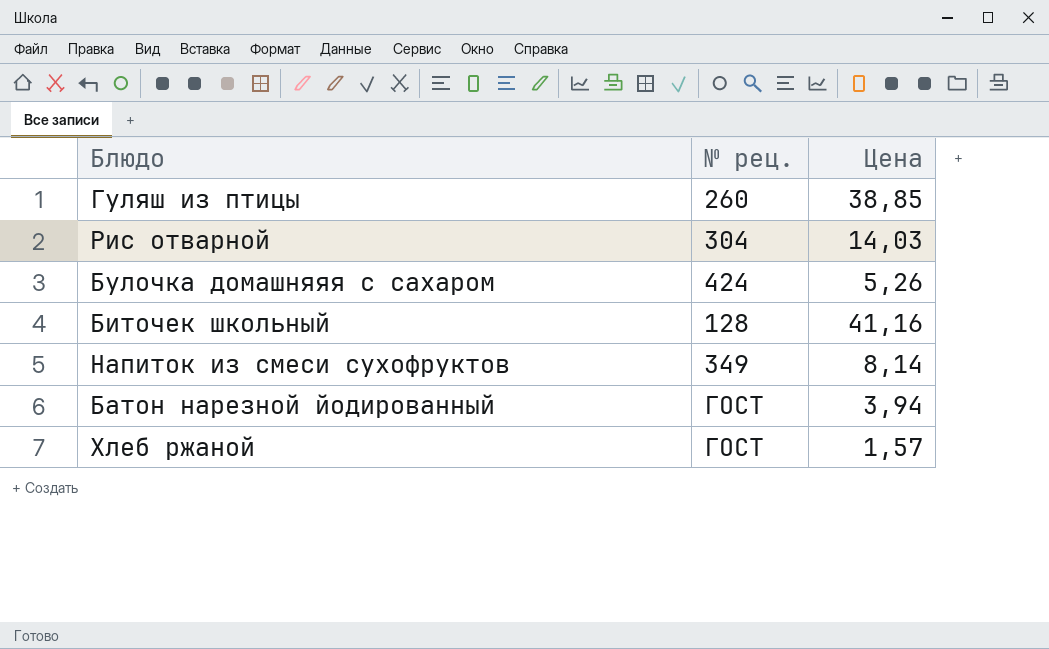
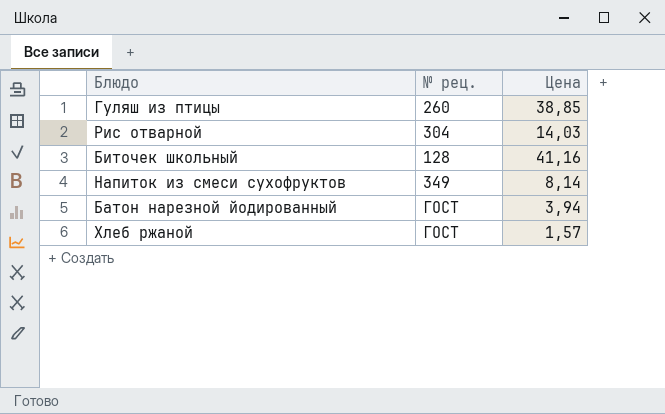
row Булочка домашняяя с сахаром: 424 | 5,26 -> none

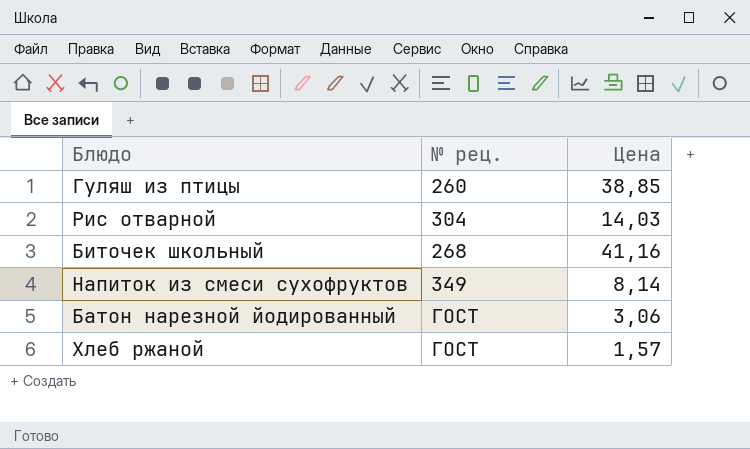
Биточек школьный | № рец.: 128 -> 268
Батон нарезной йодированный | Цена: 3,94 -> 3,06

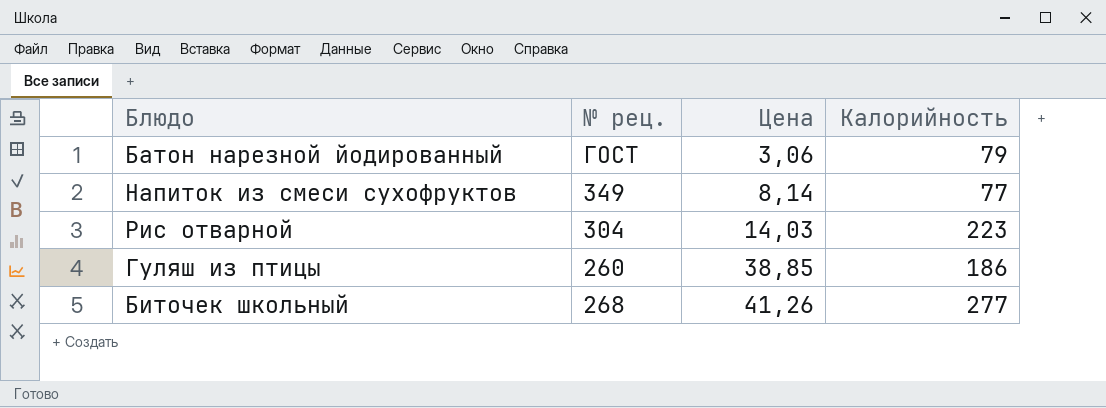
row order: none -> Цена ascending
column Калорийность | position: none -> 4
row Хлеб ржаной: ГОСТ | 1,57 -> none
Биточек школьный | Цена: 41,16 -> 41,26

